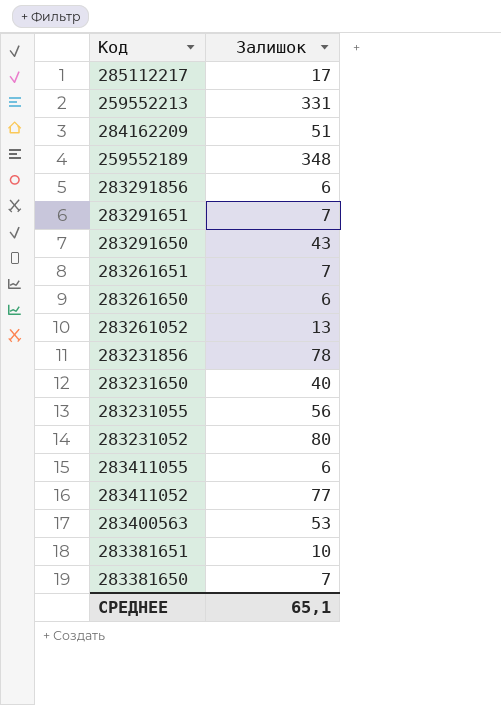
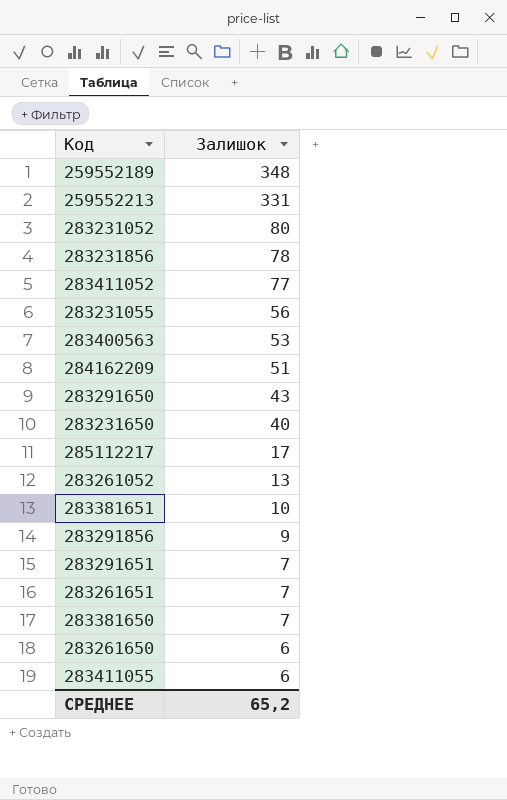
row order: none -> Залишок descending
283291856 | Залишок: 6 -> 9
СРЕДНЕЕ | Залишок: 65,1 -> 65,2

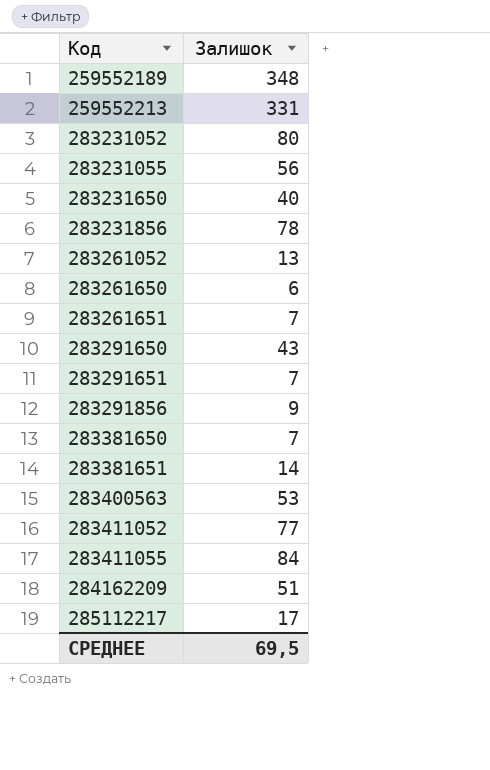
row order: Залишок descending -> Код ascending
283381651 | Залишок: 10 -> 14
283411055 | Залишок: 6 -> 84
СРЕДНЕЕ | Залишок: 65,2 -> 69,5

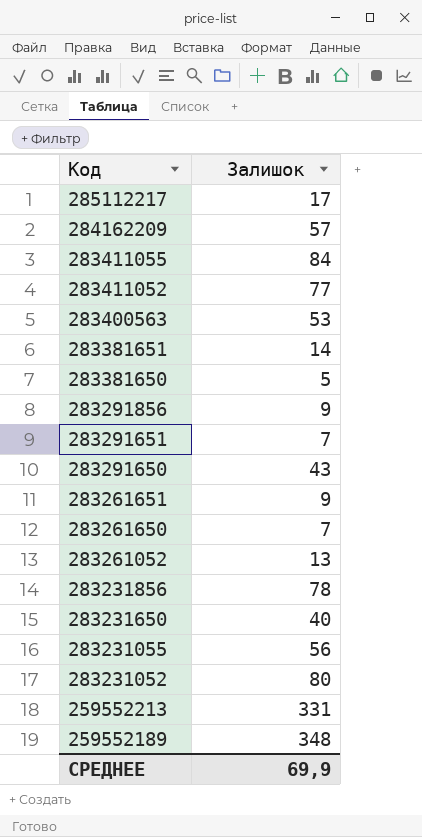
row order: Код ascending -> Код descending
284162209 | Залишок: 51 -> 57
283381650 | Залишок: 7 -> 5
283261651 | Залишок: 7 -> 9
283261650 | Залишок: 6 -> 7
СРЕДНЕЕ | Залишок: 69,5 -> 69,9

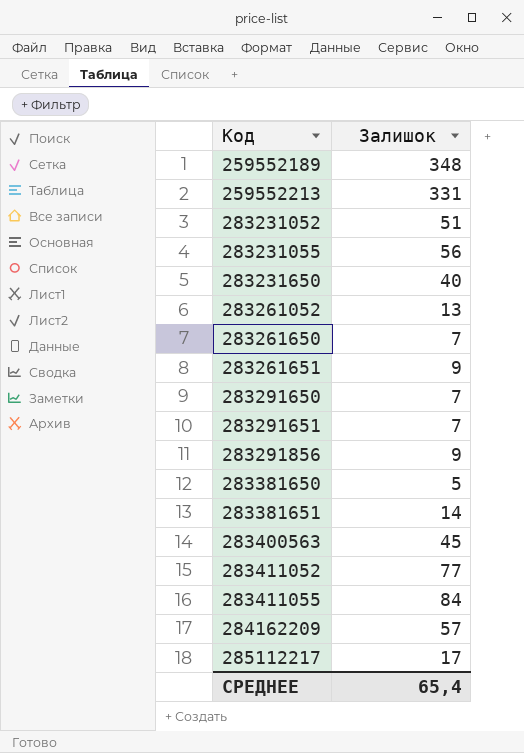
row order: Код descending -> Код ascending
row 283231856: 78 -> none
283231052 | Залишок: 80 -> 51
283291650 | Залишок: 43 -> 7
283400563 | Залишок: 53 -> 45
СРЕДНЕЕ | Залишок: 69,9 -> 65,4

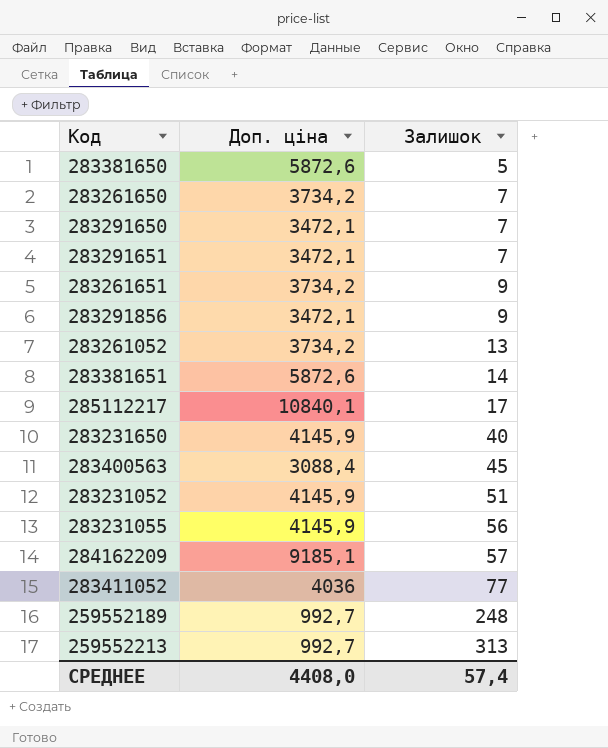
row order: Код ascending -> Залишок ascending
column Доп. ціна | position: none -> 2
row 283411055: 84 -> none
259552189 | Залишок: 348 -> 248
259552213 | Залишок: 331 -> 313
СРЕДНЕЕ | Залишок: 65,4 -> 57,4

